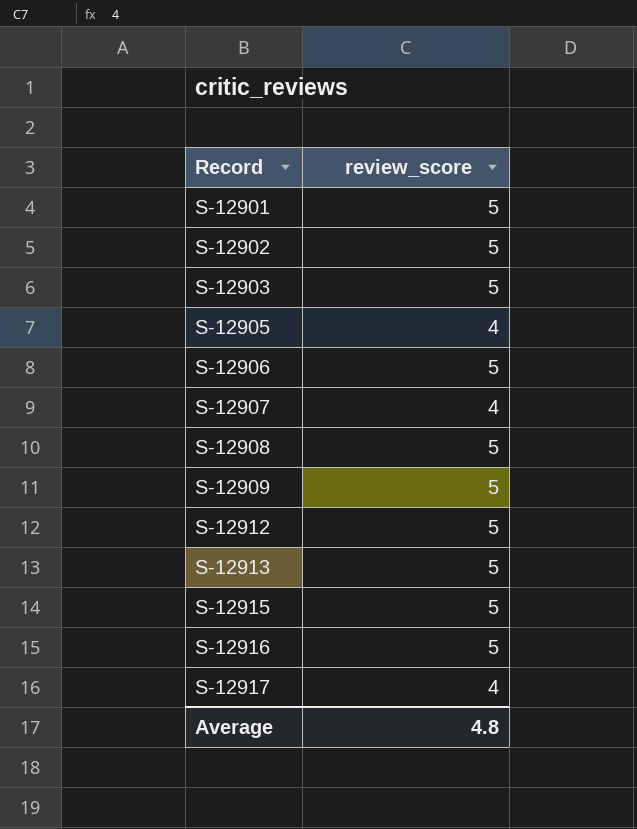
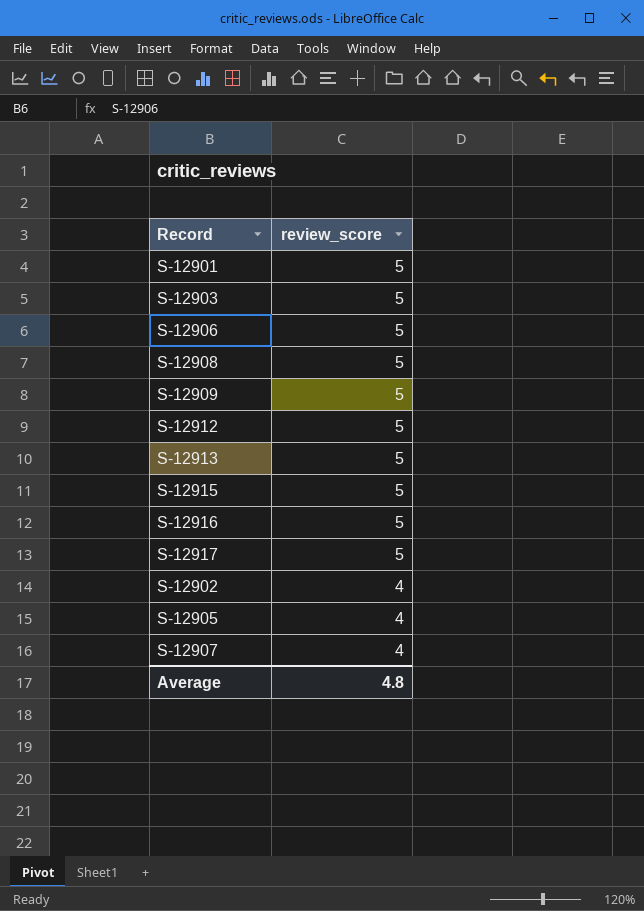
row order: Record ascending -> review_score descending
S-12917 | review_score: 4 -> 5
S-12902 | review_score: 5 -> 4

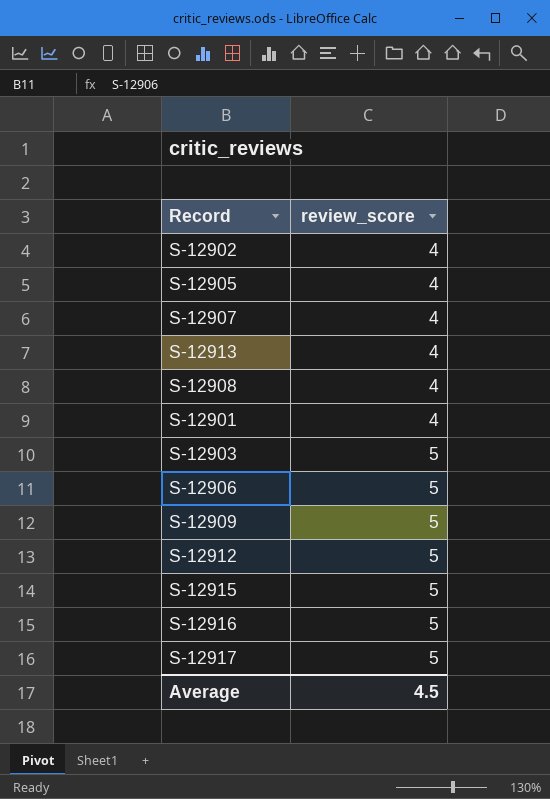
row order: review_score descending -> review_score ascending
S-12913 | review_score: 5 -> 4
S-12908 | review_score: 5 -> 4
S-12901 | review_score: 5 -> 4
Average | review_score: 4.8 -> 4.5

